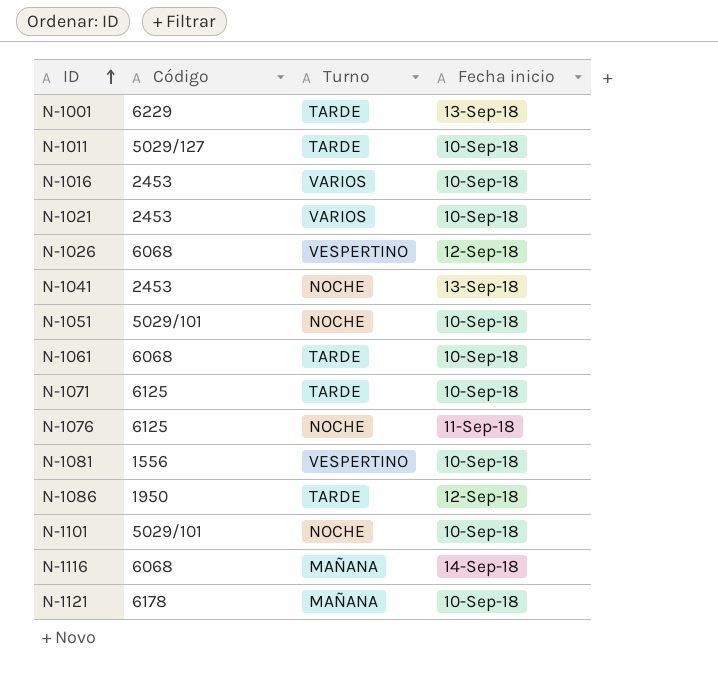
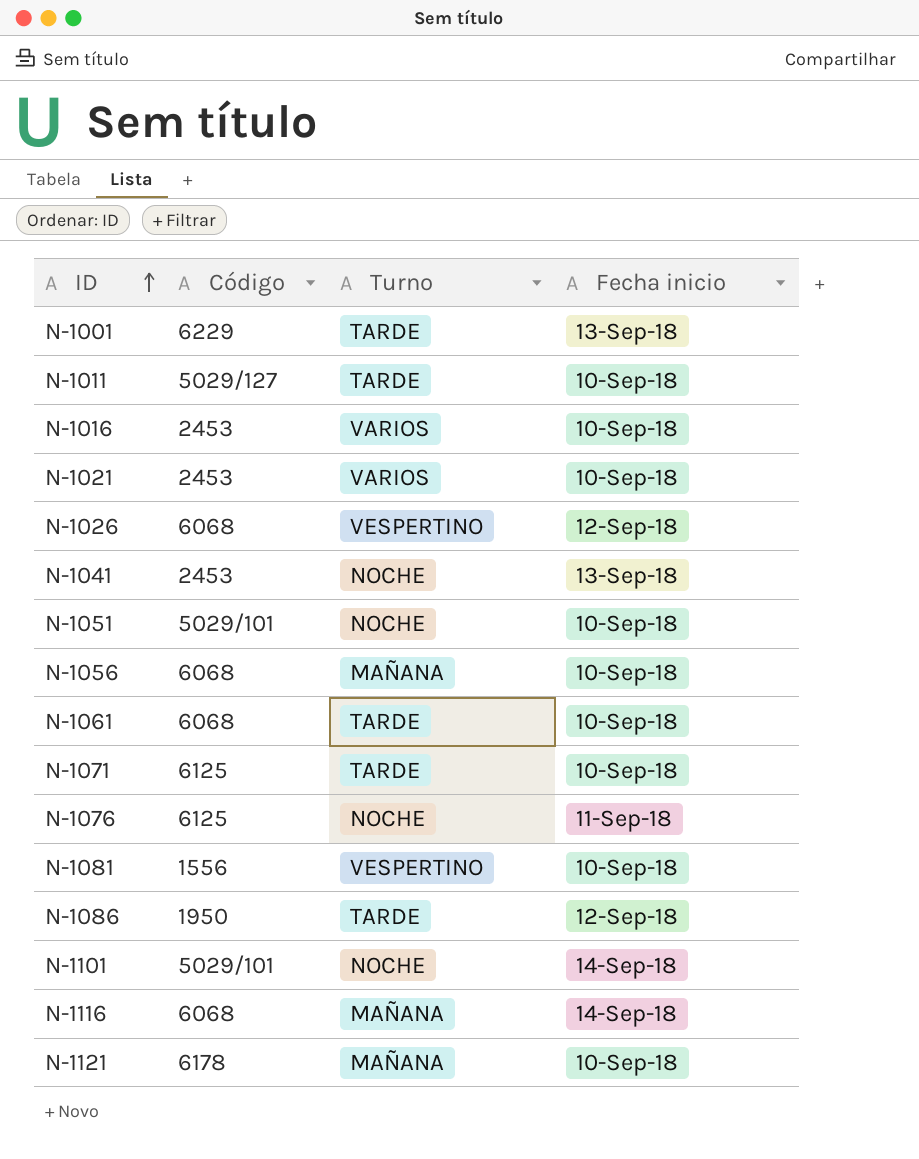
row N-1056: none -> 6068 | MAÑANA | 10-Sep-18
N-1101 | Fecha inicio: 10-Sep-18 -> 14-Sep-18

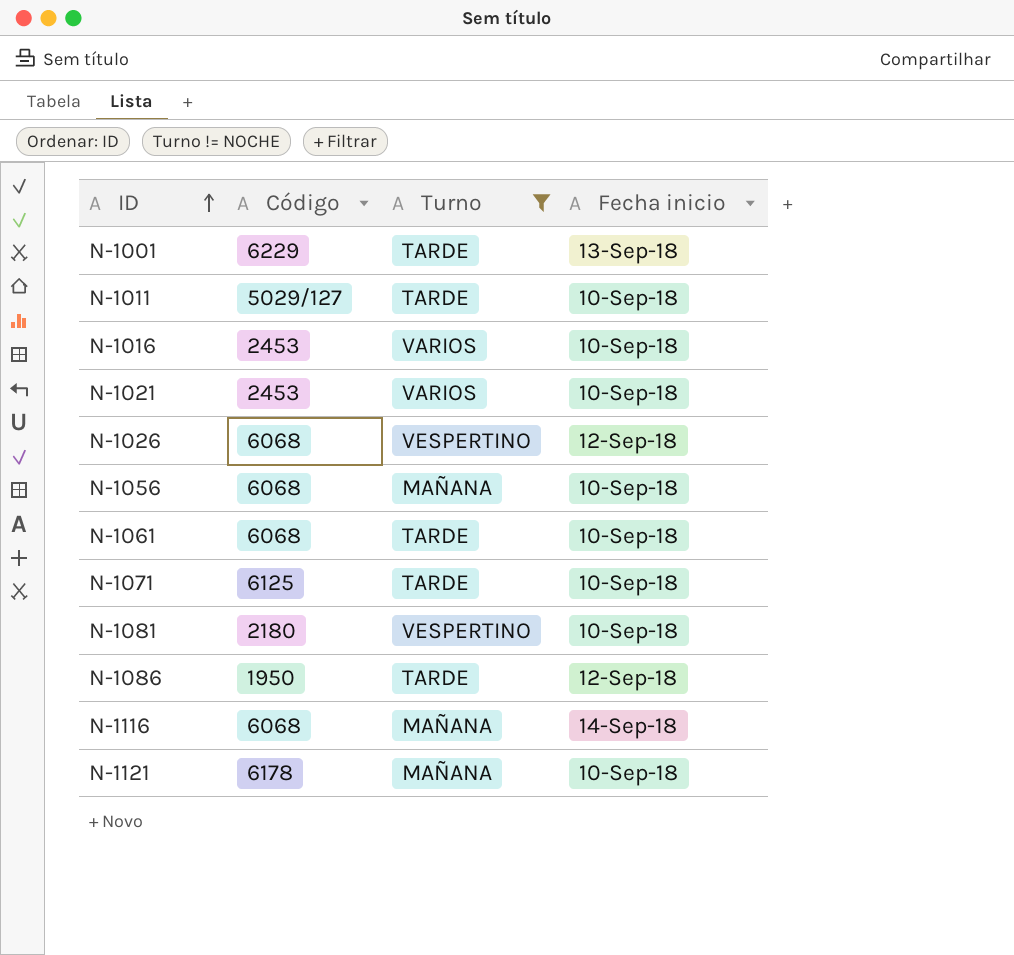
filter: none -> Turno != NOCHE
N-1081 | Código: 1556 -> 2180

